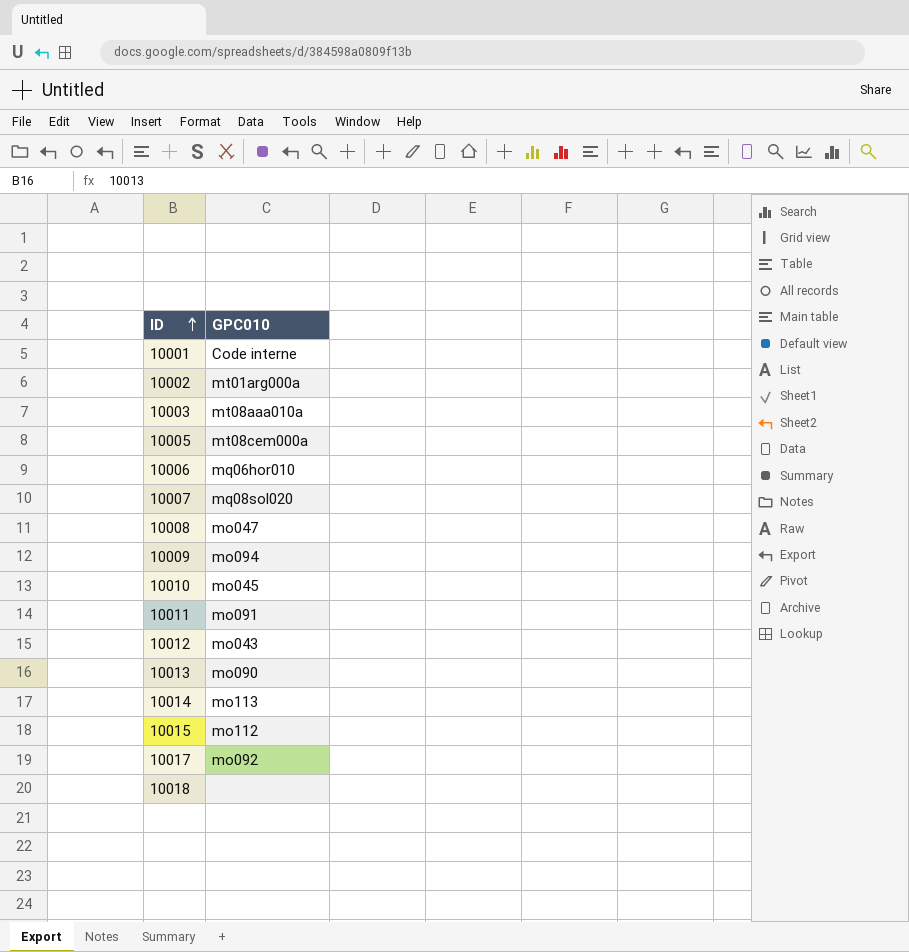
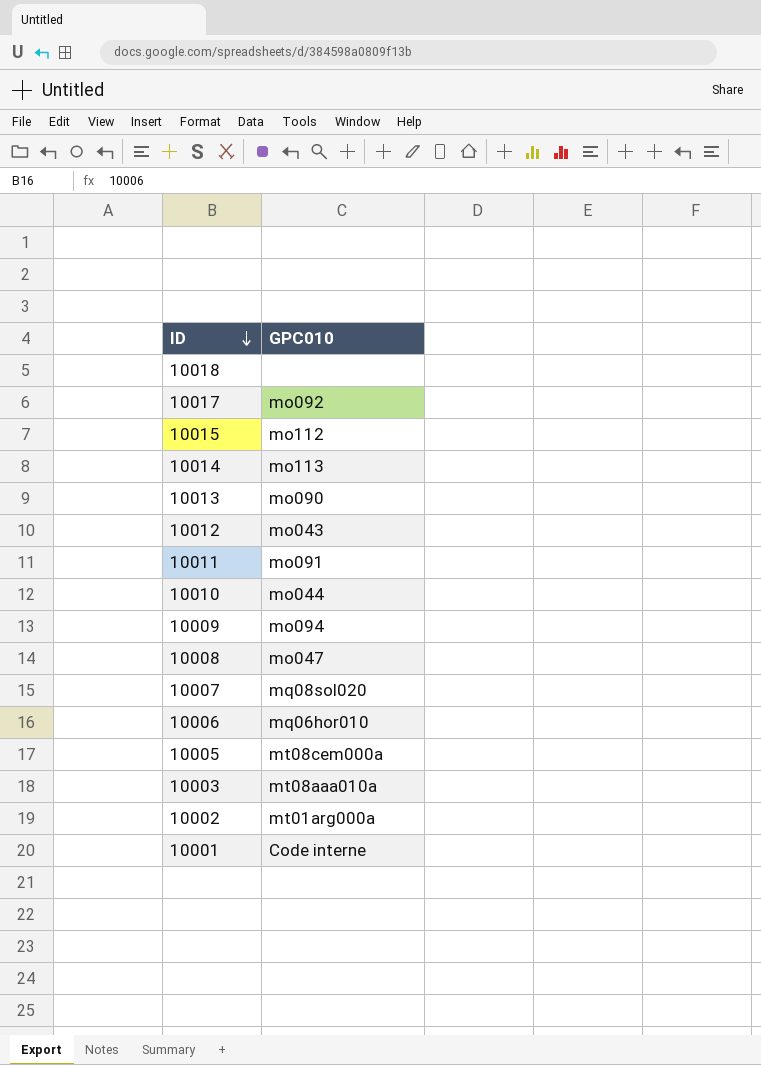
row order: ID ascending -> ID descending
10010 | GPC010: mo045 -> mo044

